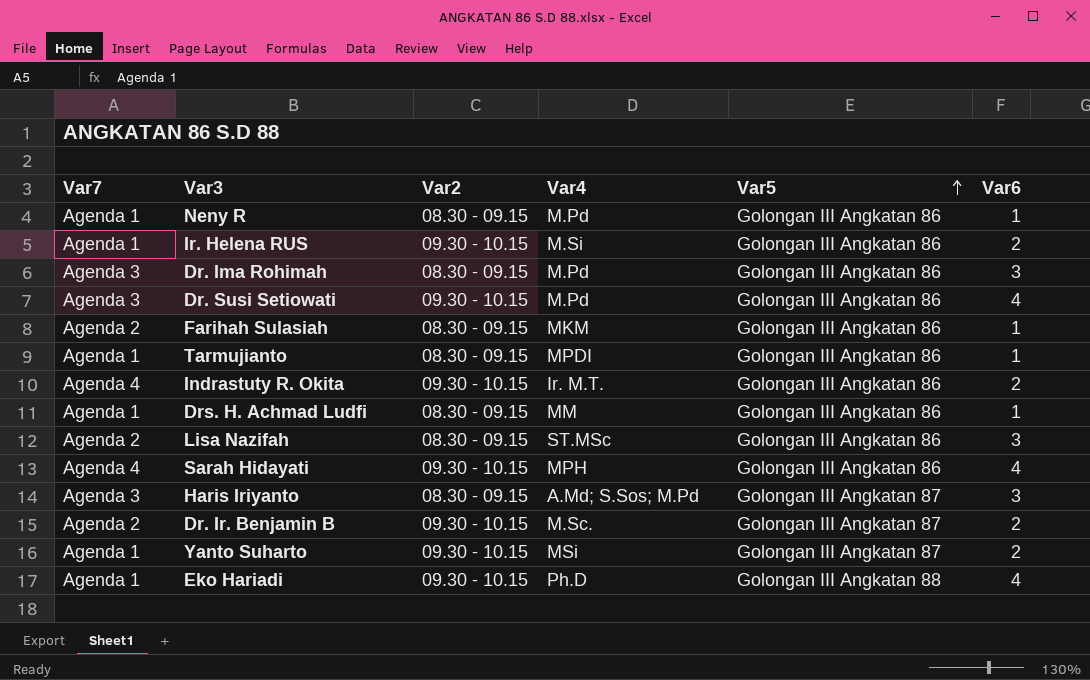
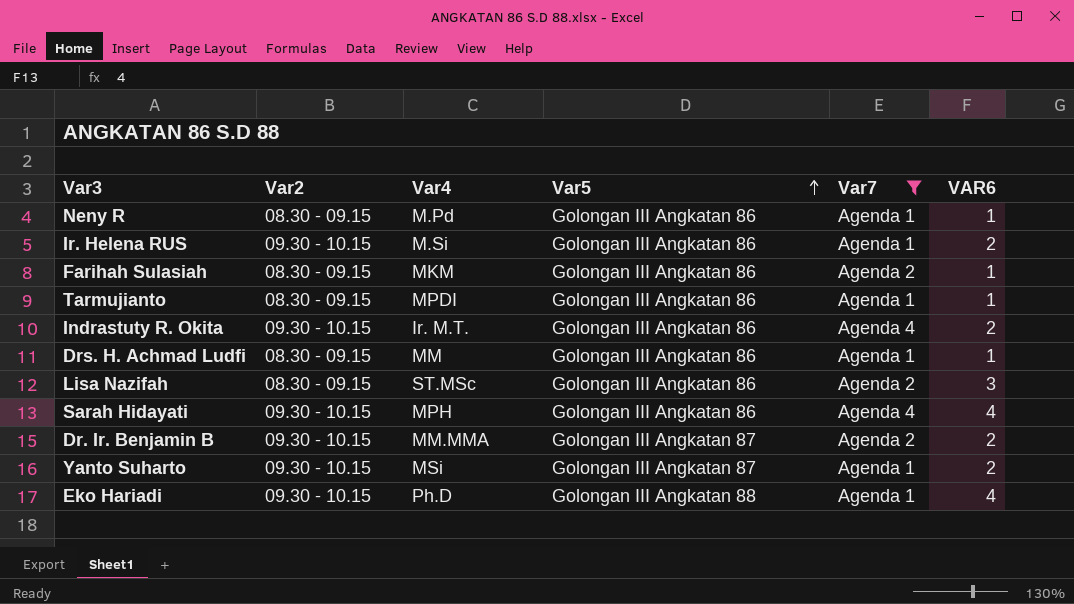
filter: none -> Var7 != Agenda 3
column Var7 | position: 1 -> 5
column name: Var6 -> VAR6
Dr. Ir. Benjamin B | Var4: M.Sc. -> MM.MMA

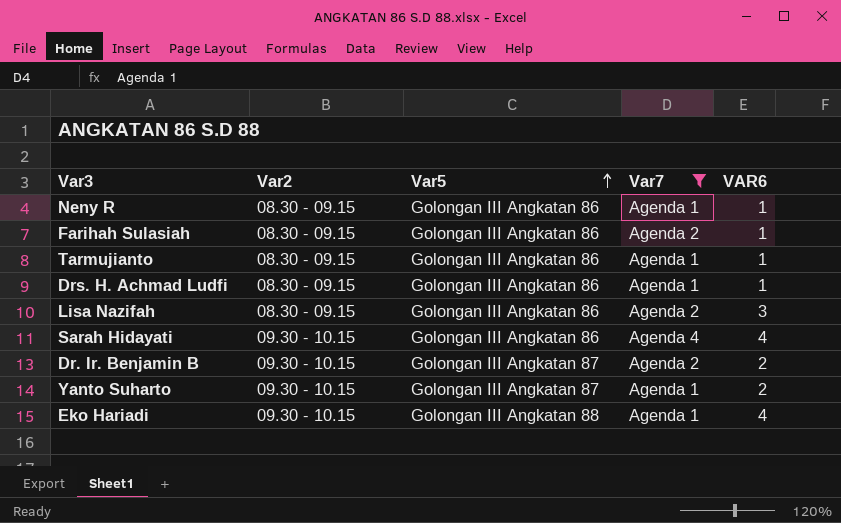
column Var4 | position: 3 -> none
row Ir. Helena RUS: 09.30 - 10.15 | M.Si | Golongan III Angkatan 86 | Agenda 1 | 2 -> none
row Indrastuty R. Okita: 09.30 - 10.15 | Ir. M.T. | Golongan III Angkatan 86 | Agenda 4 | 2 -> none

